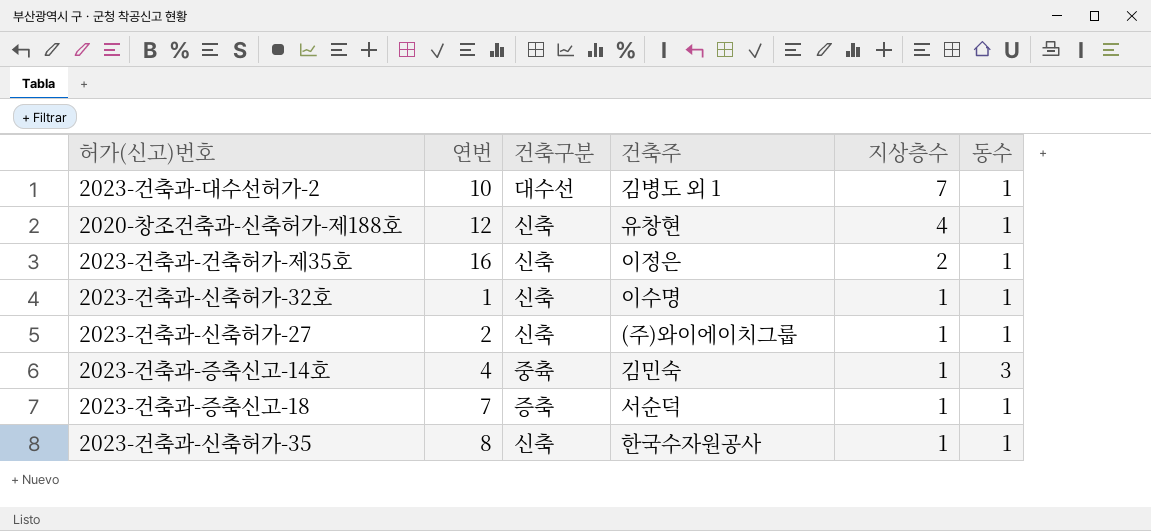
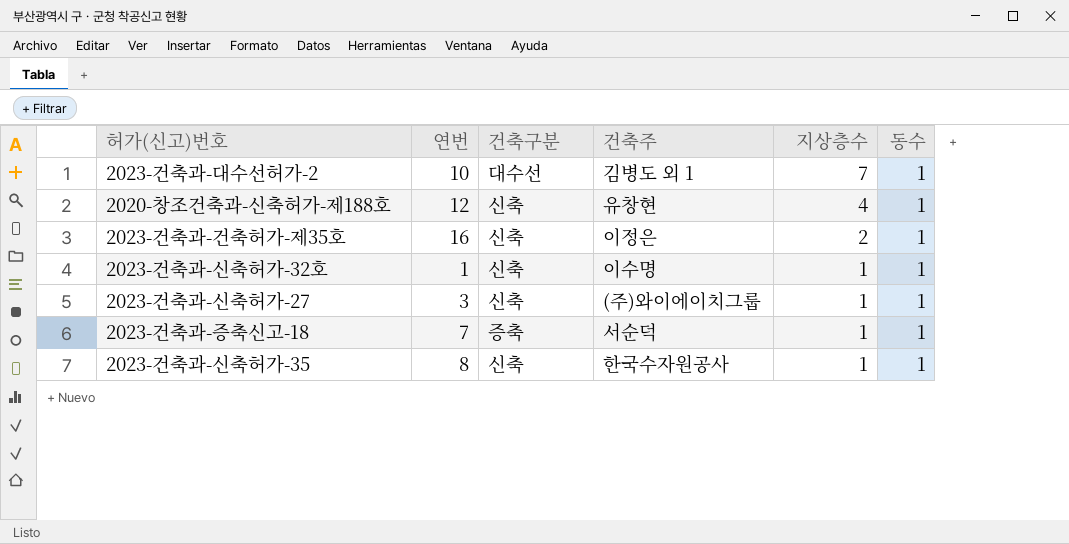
row 2023-건축과-증축신고-14호: 4 | 중츅 | 김민숙 | 1 | 3 -> none
2023-건축과-신축허가-27 | 연번: 2 -> 3

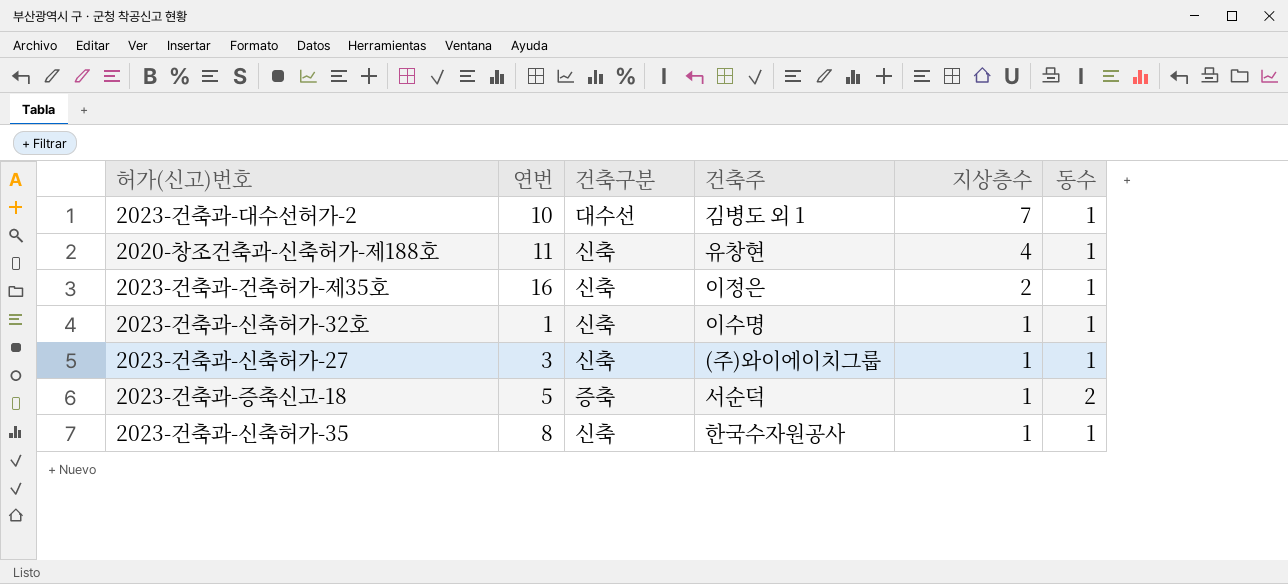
2020-창조건축과-신축허가-제188호 | 연번: 12 -> 11
2023-건축과-증축신고-18 | 연번: 7 -> 5
2023-건축과-증축신고-18 | 동수: 1 -> 2

